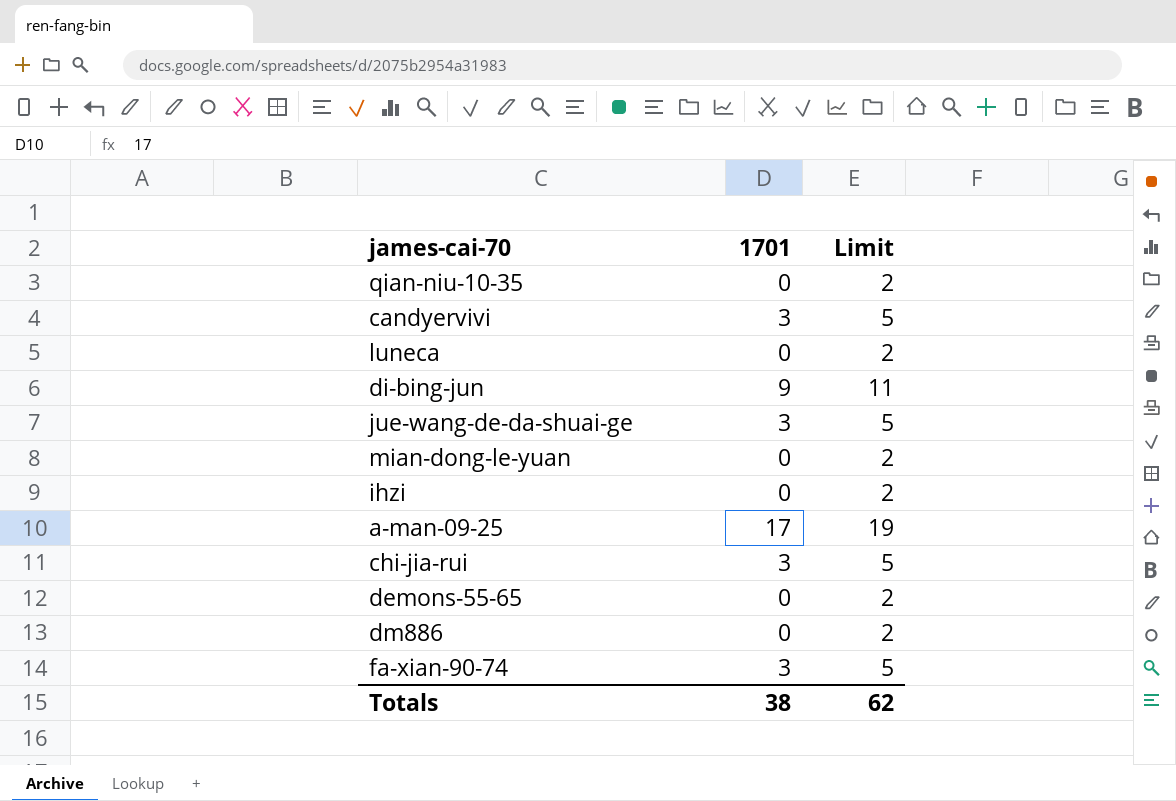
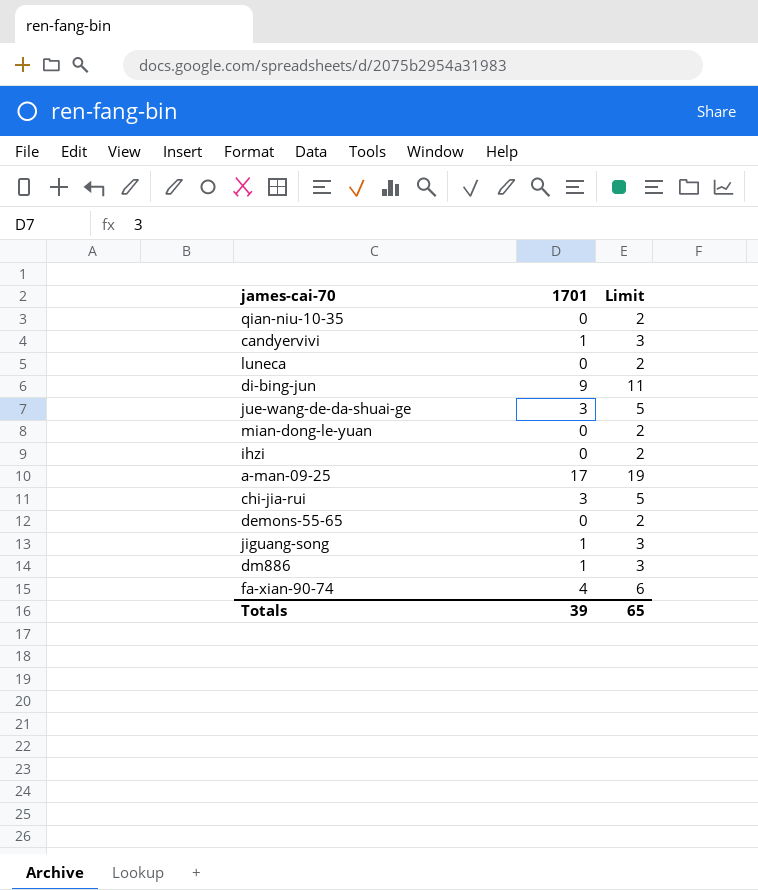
candyervivi | 1701: 3 -> 1
candyervivi | Limit: 5 -> 3
row jiguang-song: none -> 1 | 3
dm886 | 1701: 0 -> 1
dm886 | Limit: 2 -> 3
fa-xian-90-74 | 1701: 3 -> 4
fa-xian-90-74 | Limit: 5 -> 6
Totals | 1701: 38 -> 39
Totals | Limit: 62 -> 65

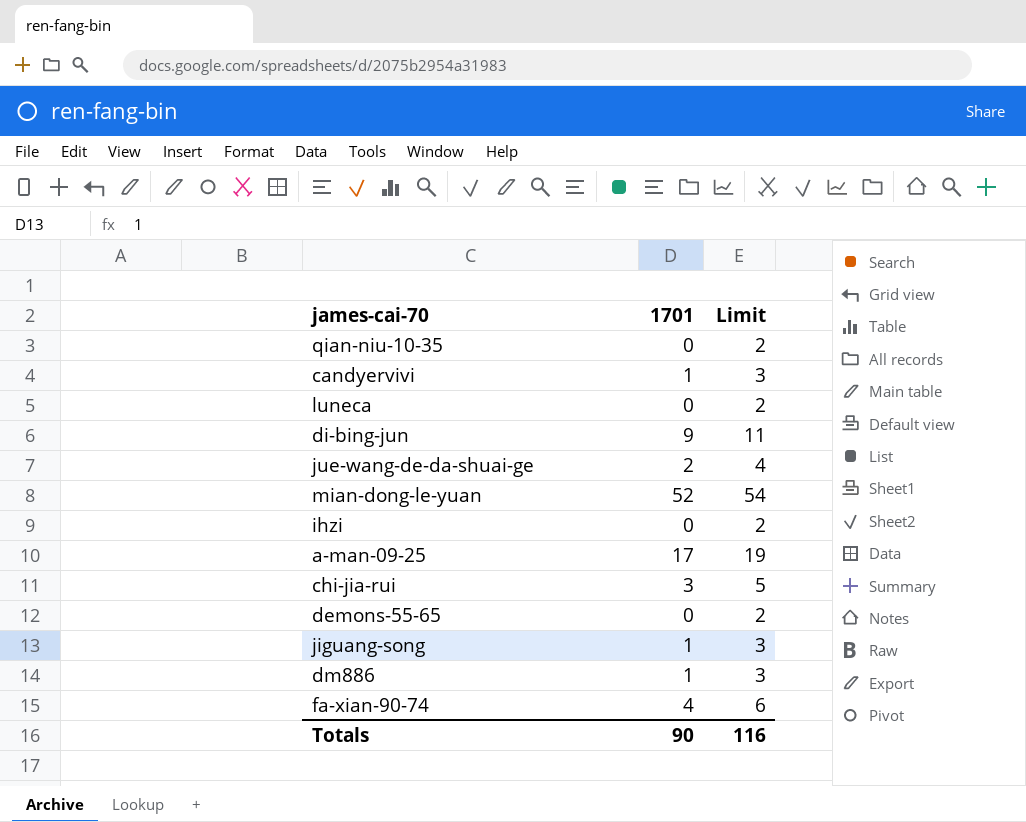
jue-wang-de-da-shuai-ge | 1701: 3 -> 2
jue-wang-de-da-shuai-ge | Limit: 5 -> 4
mian-dong-le-yuan | 1701: 0 -> 52
mian-dong-le-yuan | Limit: 2 -> 54
Totals | 1701: 39 -> 90
Totals | Limit: 65 -> 116

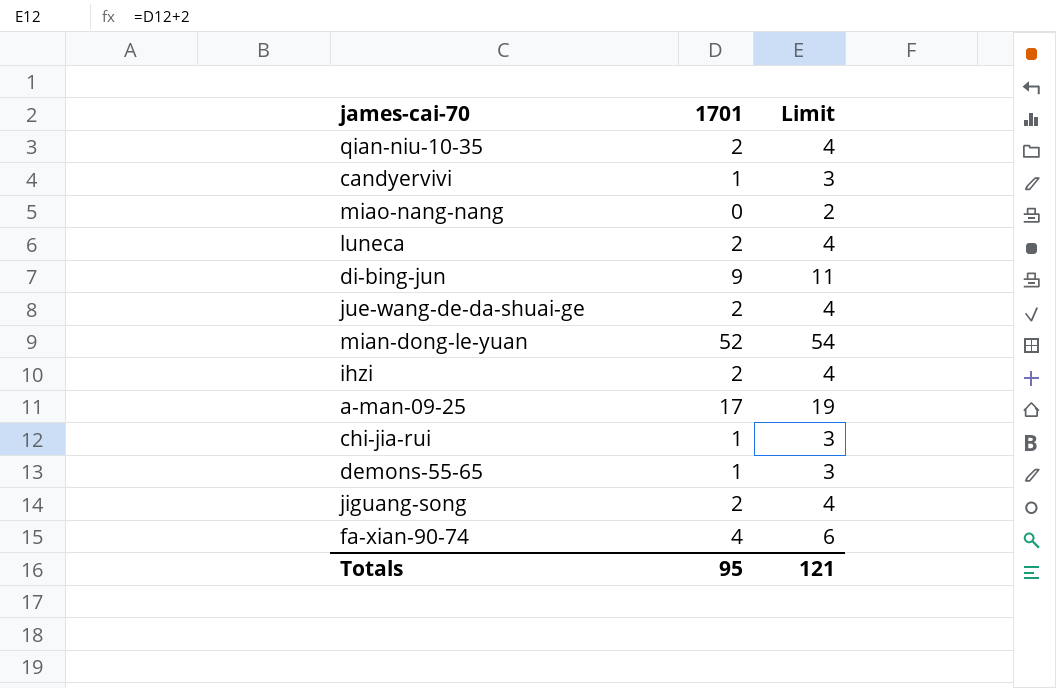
row dm886: 1 | 3 -> none
qian-niu-10-35 | 1701: 0 -> 2
qian-niu-10-35 | Limit: 2 -> 4
row miao-nang-nang: none -> 0 | 2
luneca | 1701: 0 -> 2
luneca | Limit: 2 -> 4
ihzi | 1701: 0 -> 2
ihzi | Limit: 2 -> 4
chi-jia-rui | 1701: 3 -> 1
chi-jia-rui | Limit: 5 -> 3
demons-55-65 | 1701: 0 -> 1
demons-55-65 | Limit: 2 -> 3
jiguang-song | 1701: 1 -> 2
jiguang-song | Limit: 3 -> 4
Totals | 1701: 90 -> 95
Totals | Limit: 116 -> 121

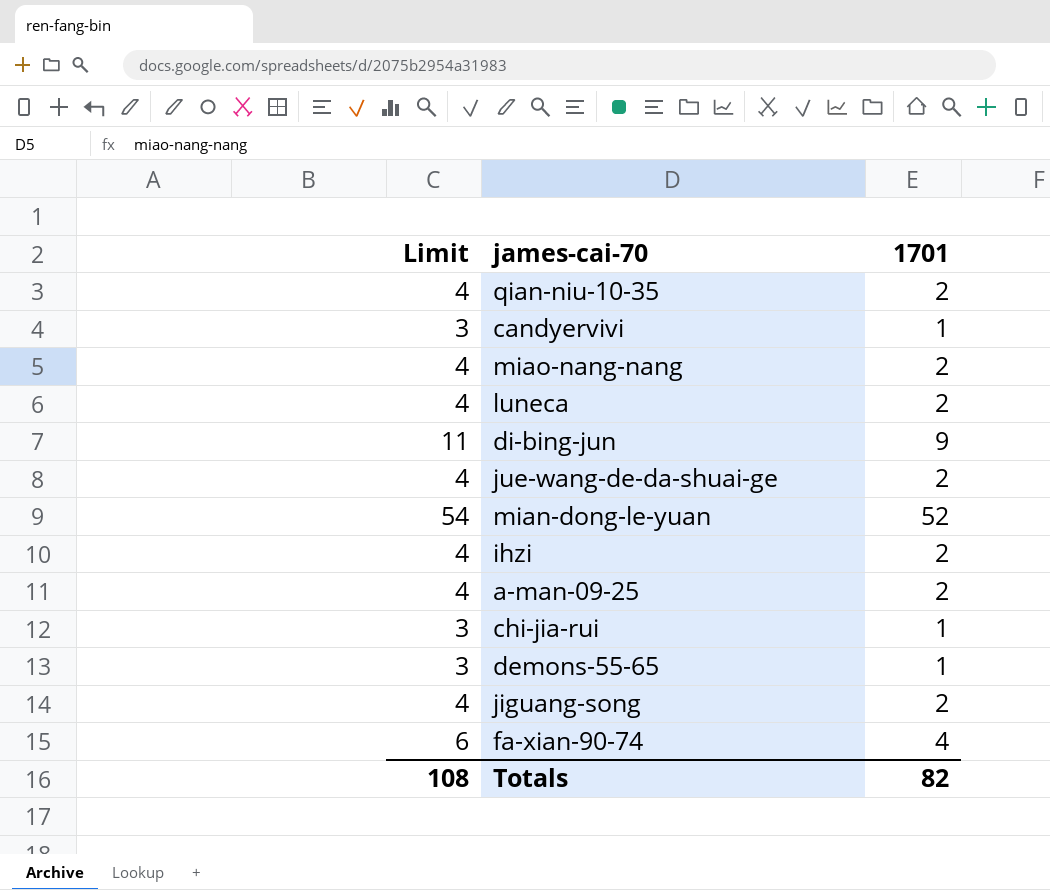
column Limit | position: 3 -> 1
miao-nang-nang | Limit: 2 -> 4
miao-nang-nang | 1701: 0 -> 2
a-man-09-25 | Limit: 19 -> 4
a-man-09-25 | 1701: 17 -> 2
Totals | Limit: 121 -> 108
Totals | 1701: 95 -> 82

